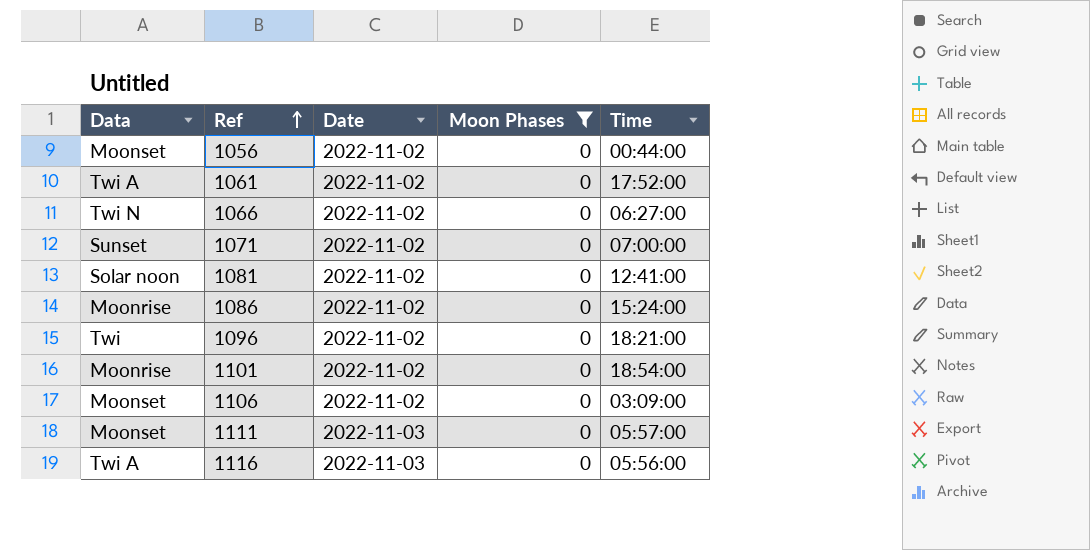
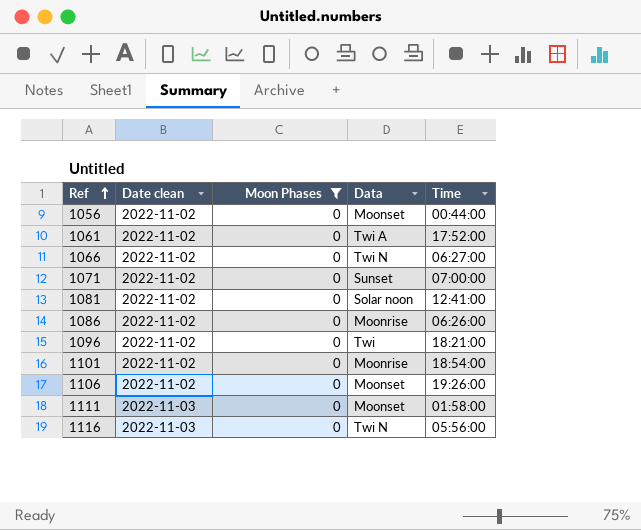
column name: Date -> Date clean
column Data | position: 1 -> 4
1086 | Time: 15:24:00 -> 06:26:00
1106 | Time: 03:09:00 -> 19:26:00
1111 | Time: 05:57:00 -> 01:58:00
1116 | Data: Twi A -> Twi N

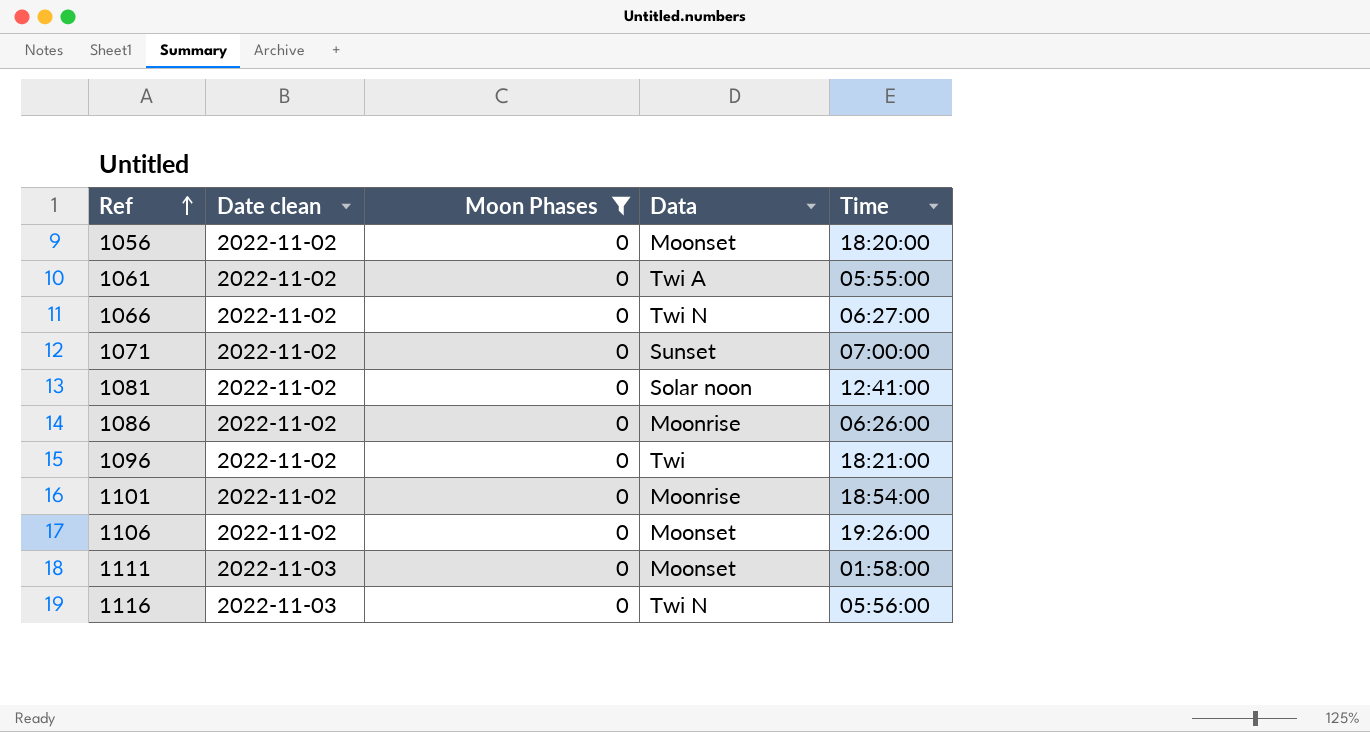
1056 | Time: 00:44:00 -> 18:20:00
1061 | Time: 17:52:00 -> 05:55:00

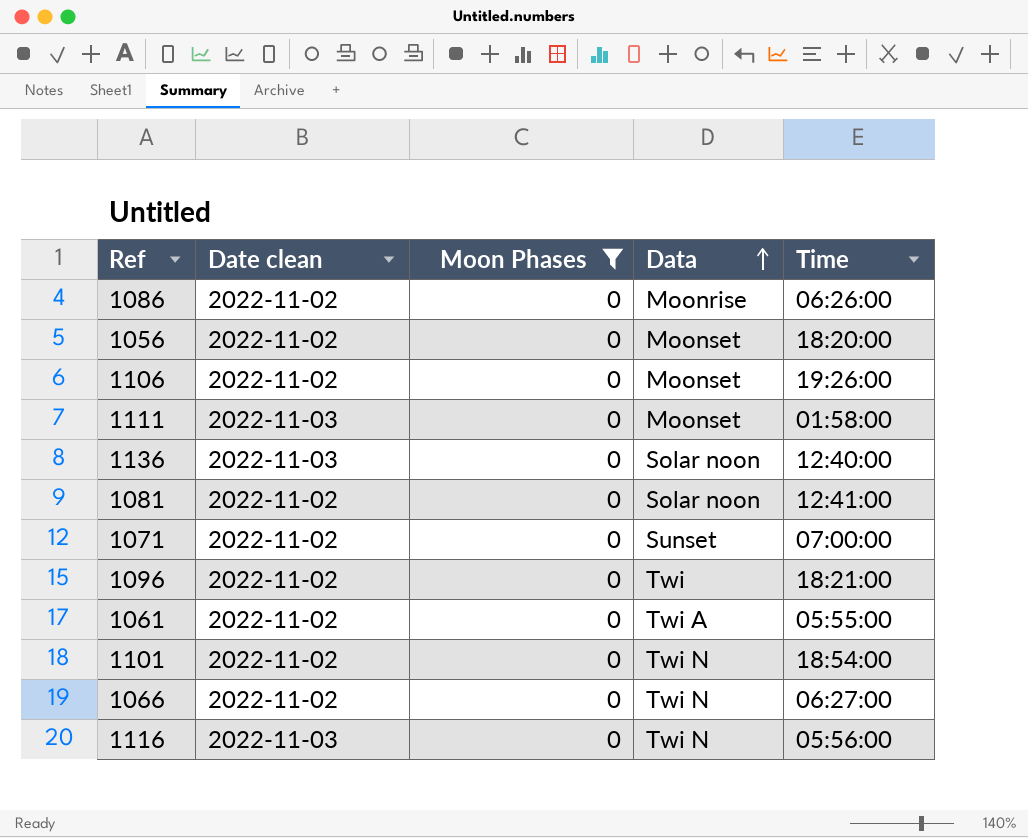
row order: Ref ascending -> Data ascending
row 1136: none -> 2022-11-03 | 0 | Solar noon | 12:40:00
1101 | Data: Moonrise -> Twi N

